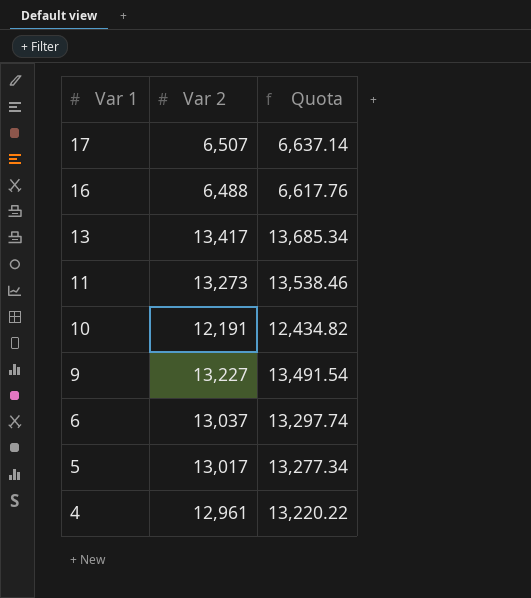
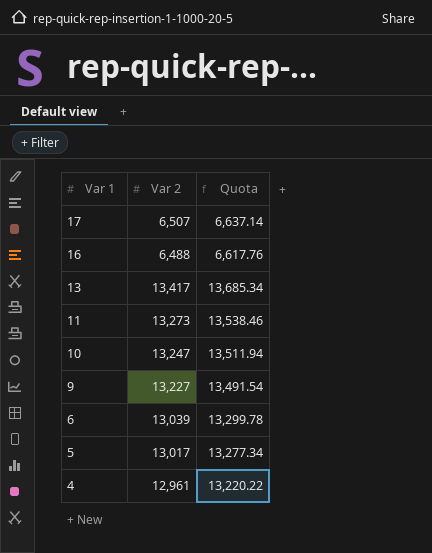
10 | Var 2: 12,191 -> 13,247
10 | Quota: 12,434.82 -> 13,511.94
6 | Var 2: 13,037 -> 13,039
6 | Quota: 13,297.74 -> 13,299.78

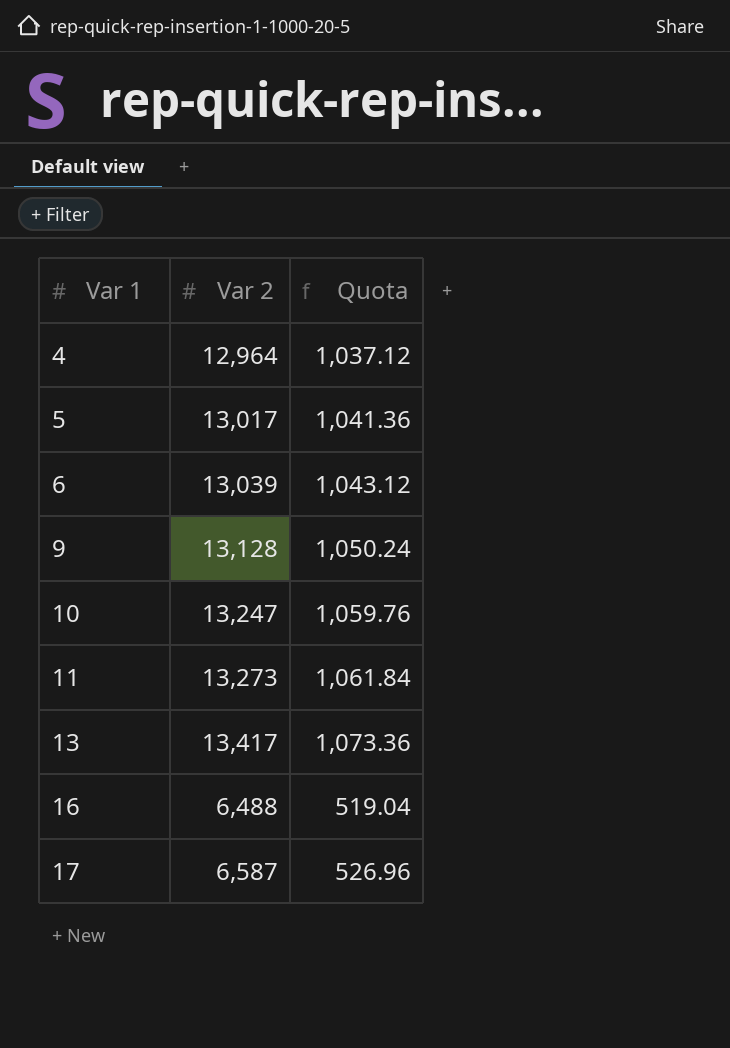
row order: Var 1 descending -> Var 1 ascending
column Quota | formula: [Var 2] * 1.02 -> [Var 2] * 0.08
4 | Var 2: 12,961 -> 12,964
9 | Var 2: 13,227 -> 13,128
17 | Var 2: 6,507 -> 6,587

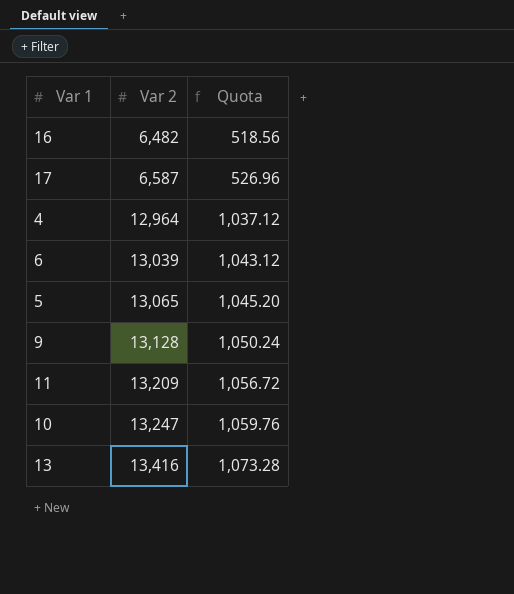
row order: Var 1 ascending -> Var 2 ascending
16 | Var 2: 6,488 -> 6,482
16 | Quota: 519.04 -> 518.56
5 | Var 2: 13,017 -> 13,065
5 | Quota: 1,041.36 -> 1,045.20
11 | Var 2: 13,273 -> 13,209
11 | Quota: 1,061.84 -> 1,056.72
13 | Var 2: 13,417 -> 13,416
13 | Quota: 1,073.36 -> 1,073.28

